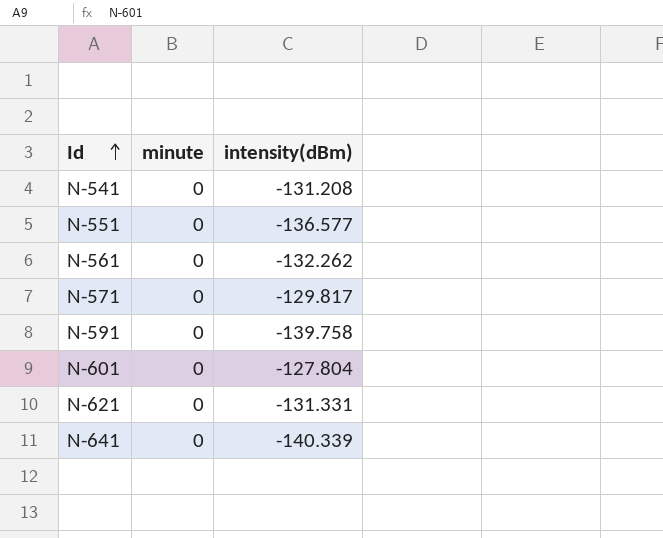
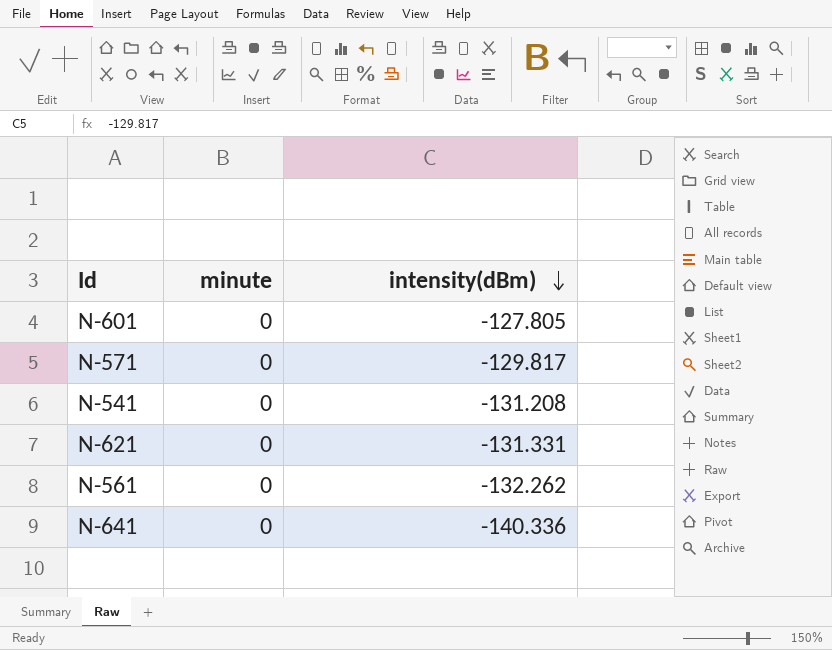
row order: Id ascending -> intensity(dBm) descending
row N-551: 0 | -136.577 -> none
row N-591: 0 | -139.758 -> none
N-601 | intensity(dBm): -127.804 -> -127.805
N-641 | intensity(dBm): -140.339 -> -140.336

